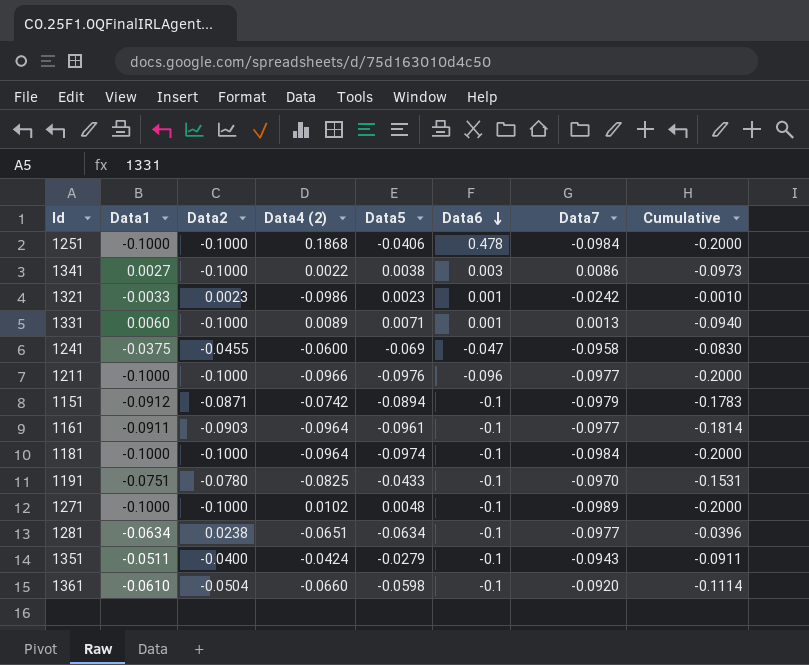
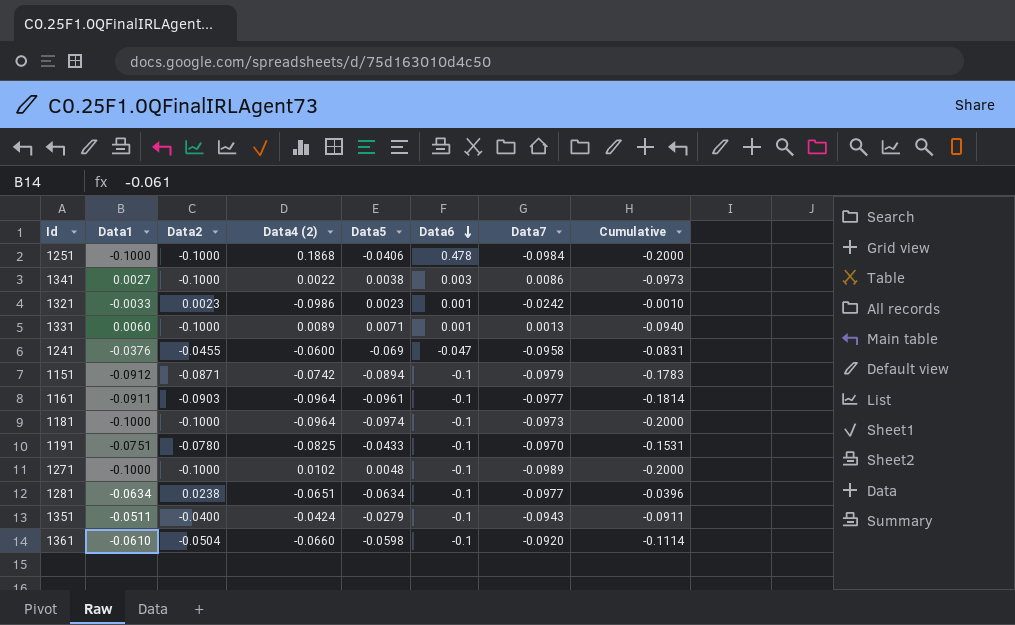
row 1211: -0.1000 | -0.1000 | -0.0966 | -0.0976 | -0.096 | -0.0977 | -0.2000 -> none
1241 | Data1: -0.0375 -> -0.0376
1241 | Cumulative: -0.0830 -> -0.0831
1181 | Data7: -0.0984 -> -0.0973

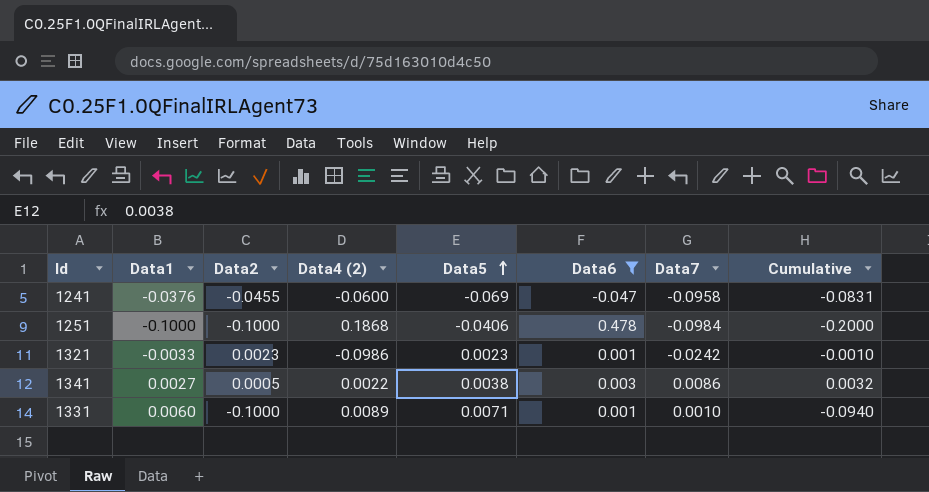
filter: none -> Data6 != -0.1
row order: Data6 descending -> Data5 ascending
1341 | Data2: -0.1000 -> 0.0005
1341 | Cumulative: -0.0973 -> 0.0032
1331 | Data7: 0.0013 -> 0.0010

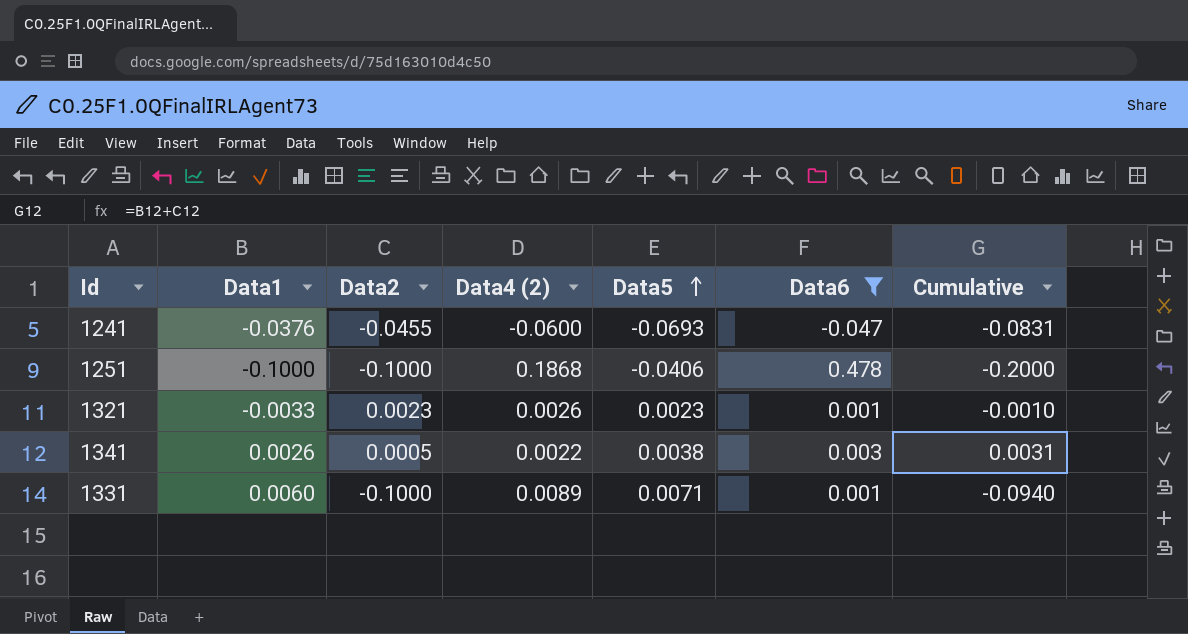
column Data7 | position: 7 -> none
1241 | Data5: -0.069 -> -0.0693
1321 | Data4 (2): -0.0986 -> 0.0026
1341 | Data1: 0.0027 -> 0.0026
1341 | Cumulative: 0.0032 -> 0.0031

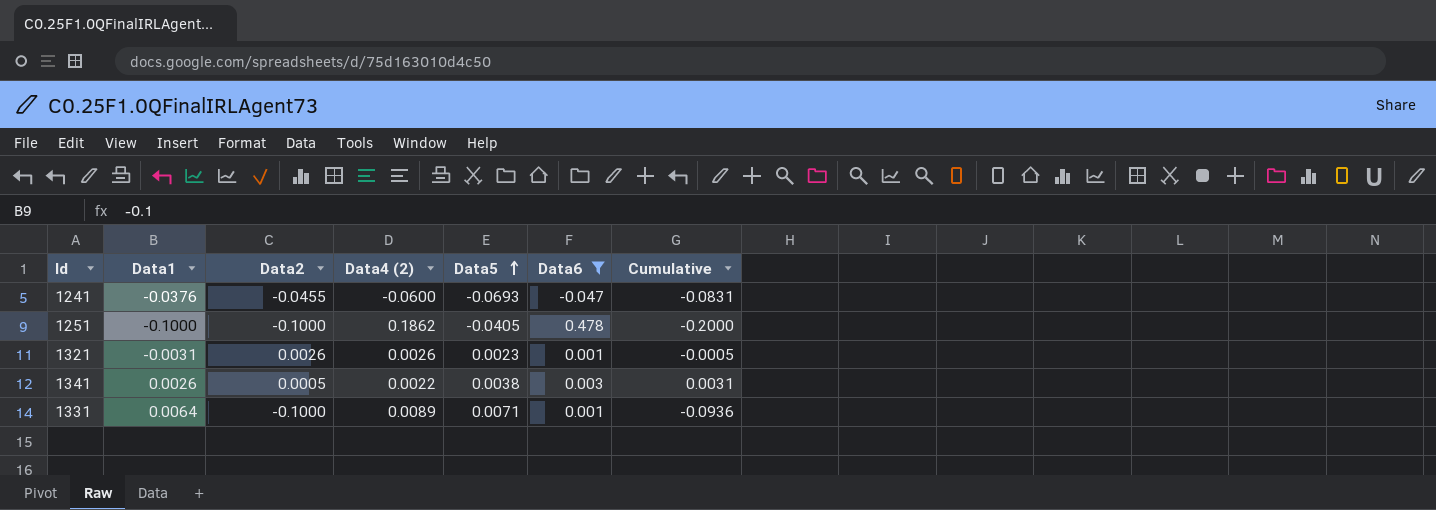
1251 | Data4 (2): 0.1868 -> 0.1862
1251 | Data5: -0.0406 -> -0.0405
1321 | Data1: -0.0033 -> -0.0031
1321 | Data2: 0.0023 -> 0.0026
1321 | Cumulative: -0.0010 -> -0.0005
1331 | Data1: 0.0060 -> 0.0064
1331 | Cumulative: -0.0940 -> -0.0936

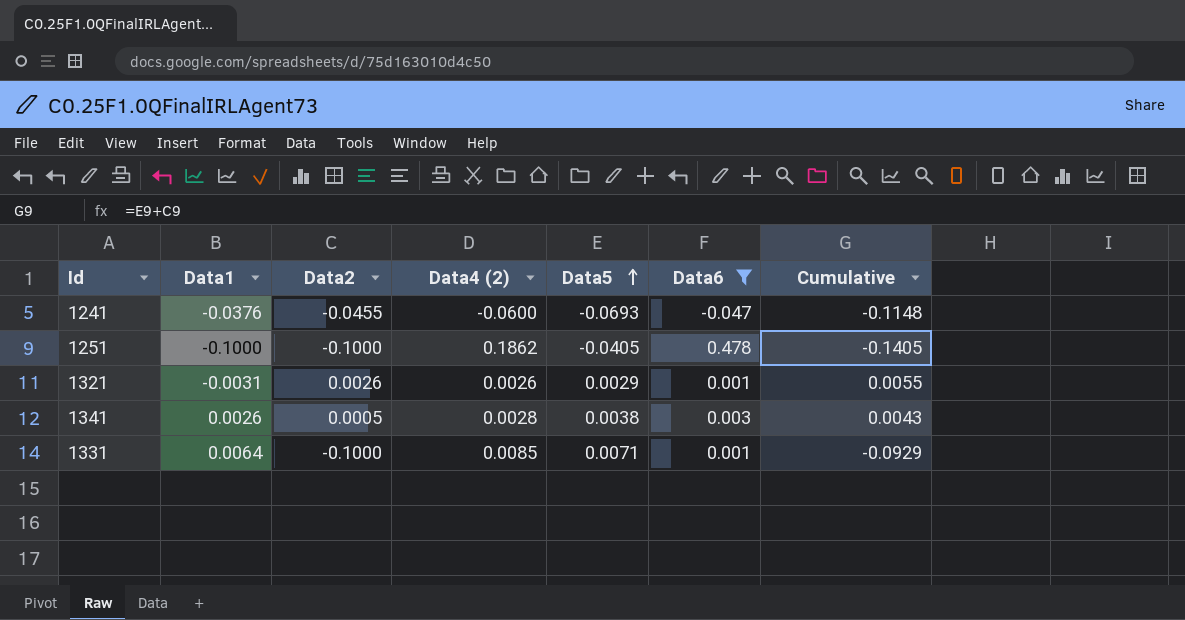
column Cumulative | formula: [Data1] + [Data2] -> [Data2] + [Data5]
1321 | Data5: 0.0023 -> 0.0029
1341 | Data4 (2): 0.0022 -> 0.0028
1331 | Data4 (2): 0.0089 -> 0.0085

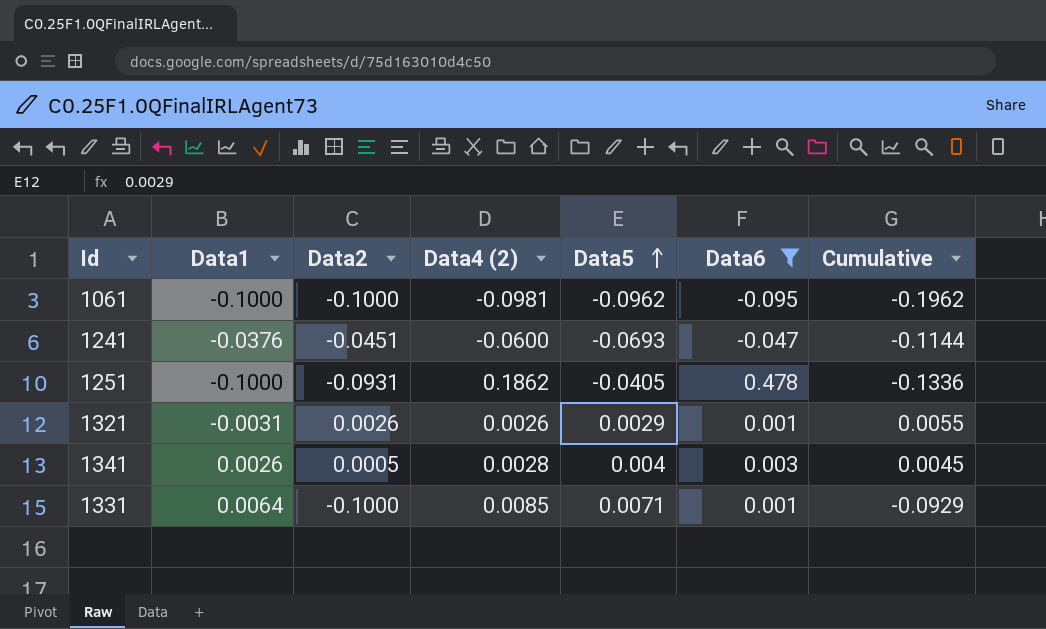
row 1061: none -> -0.1000 | -0.1000 | -0.0981 | -0.0962 | -0.095 | -0.1962
1241 | Data2: -0.0455 -> -0.0451
1241 | Cumulative: -0.1148 -> -0.1144
1251 | Data2: -0.1000 -> -0.0931
1251 | Cumulative: -0.1405 -> -0.1336
1341 | Data5: 0.0038 -> 0.004
1341 | Cumulative: 0.0043 -> 0.0045

